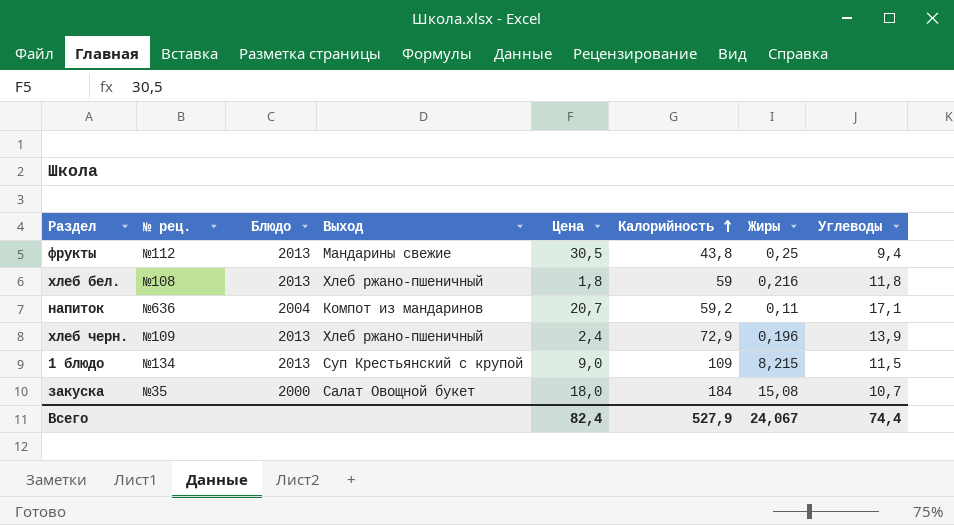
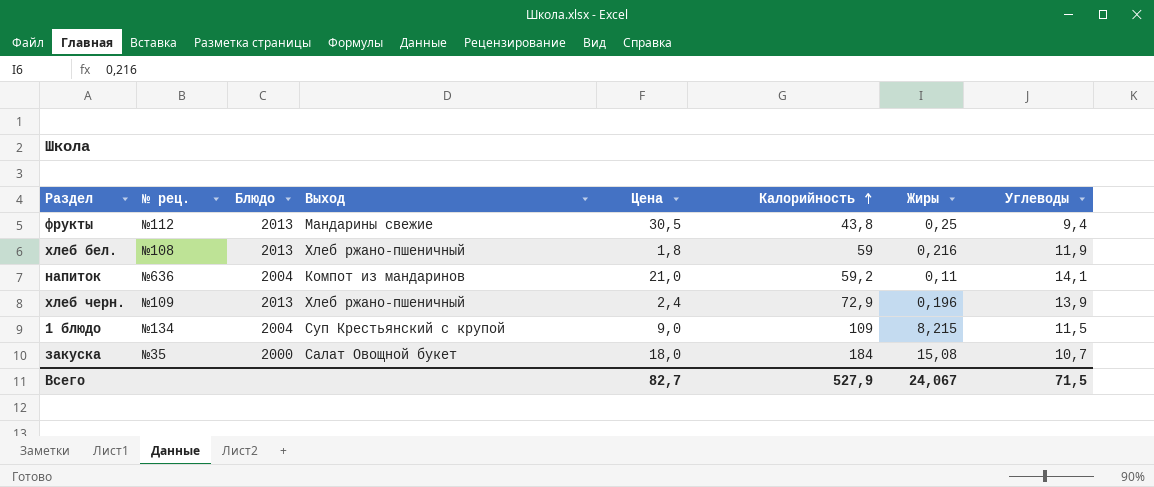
хлеб бел. | Углеводы: 11,8 -> 11,9
напиток | Цена: 20,7 -> 21,0
напиток | Углеводы: 17,1 -> 14,1
1 блюдо | Блюдо: 2013 -> 2004
Всего | Цена: 82,4 -> 82,7
Всего | Углеводы: 74,4 -> 71,5

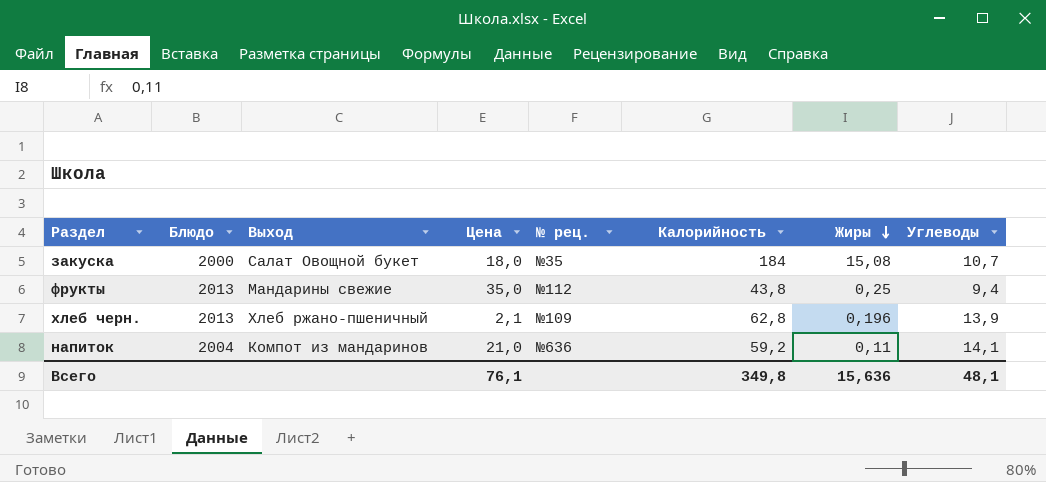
row order: Калорийность ascending -> Жиры descending
column № рец. | position: 2 -> 5
row хлеб бел.: №108 | 2013 | Хлеб ржано-пшеничный | 1,8 | 59 | 0,216 | 11,9 -> none
row 1 блюдо: №134 | 2004 | Суп Крестьянский с крупой | 9,0 | 109 | 8,215 | 11,5 -> none
фрукты | Цена: 30,5 -> 35,0
хлеб черн. | Цена: 2,4 -> 2,1
хлеб черн. | Калорийность: 72,9 -> 62,8
Всего | Цена: 82,7 -> 76,1
Всего | Калорийность: 527,9 -> 349,8
Всего | Жиры: 24,067 -> 15,636
Всего | Углеводы: 71,5 -> 48,1

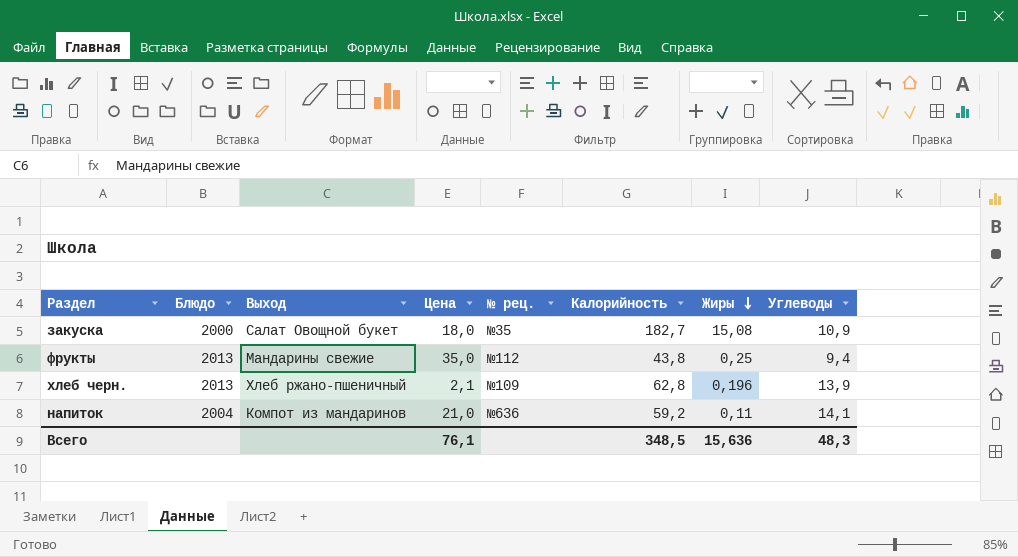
закуска | Калорийность: 184 -> 182,7
закуска | Углеводы: 10,7 -> 10,9
Всего | Калорийность: 349,8 -> 348,5
Всего | Углеводы: 48,1 -> 48,3

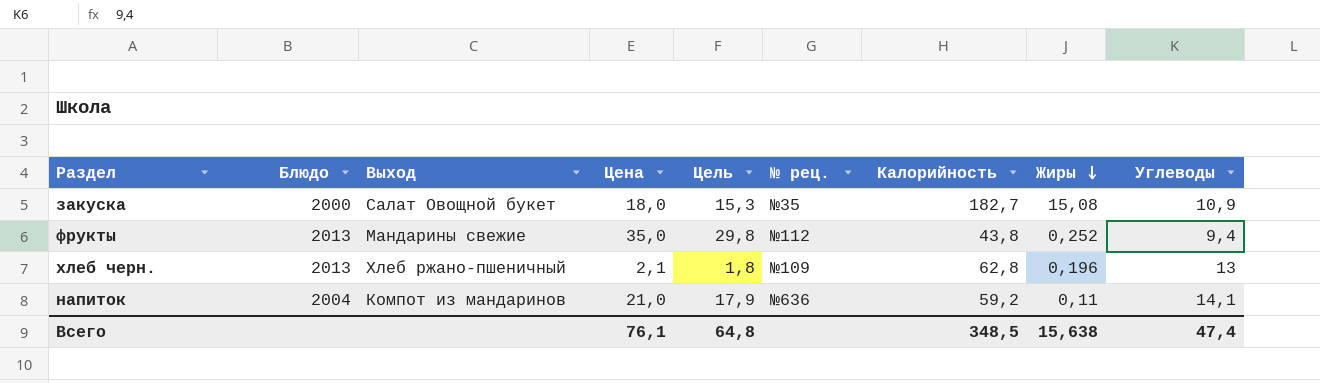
column Цель | formula: none -> [Цена] * 0,85
фрукты | Жиры: 0,25 -> 0,252
хлеб черн. | Углеводы: 13,9 -> 13
Всего | Жиры: 15,636 -> 15,638
Всего | Углеводы: 48,3 -> 47,4

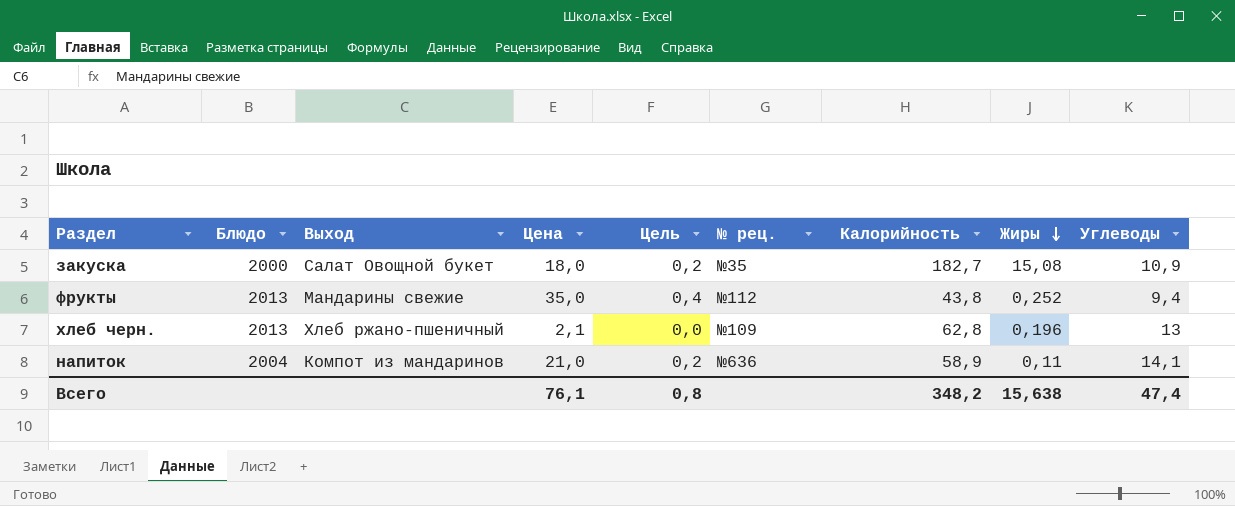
column Цель | formula: [Цена] * 0,85 -> [Цена] * 0,01
напиток | Калорийность: 59,2 -> 58,9
Всего | Цель: 64,8 -> 0,8
Всего | Калорийность: 348,5 -> 348,2

